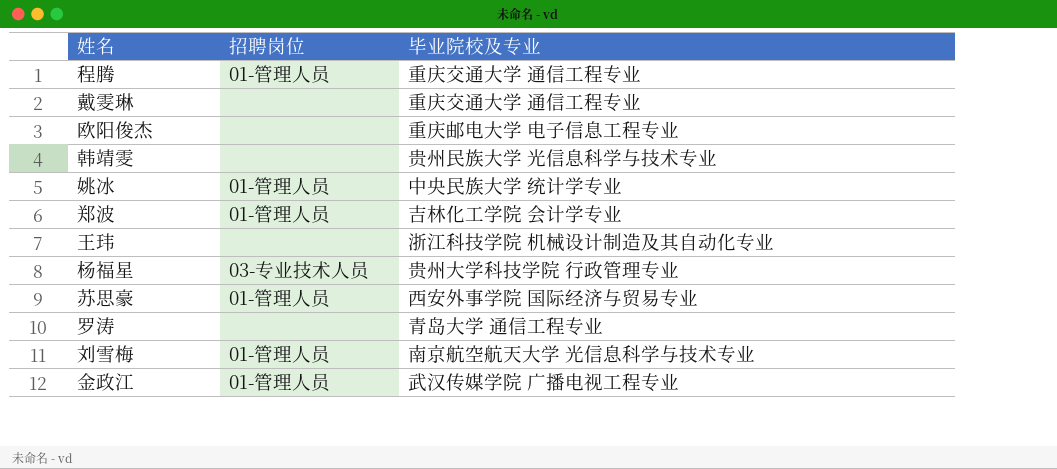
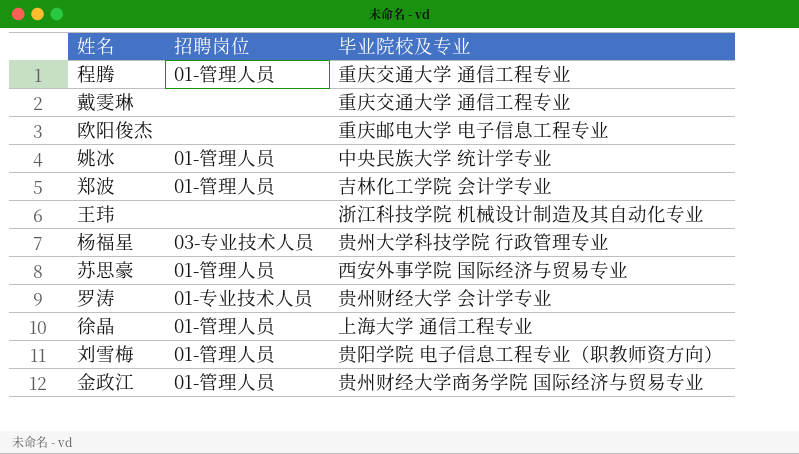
row 韩靖雯: none | 贵州民族大学 光信息科学与技术专业 -> none
罗涛 | 招聘岗位: none -> 01-专业技术人员
罗涛 | 毕业院校及专业: 青岛大学 通信工程专业 -> 贵州财经大学 会计学专业
row 徐晶: none -> 01-管理人员 | 上海大学 通信工程专业
刘雪梅 | 毕业院校及专业: 南京航空航天大学 光信息科学与技术专业 -> 贵阳学院 电子信息工程专业（职教师资方向）
金政江 | 毕业院校及专业: 武汉传媒学院 广播电视工程专业 -> 贵州财经大学商务学院 国际经济与贸易专业

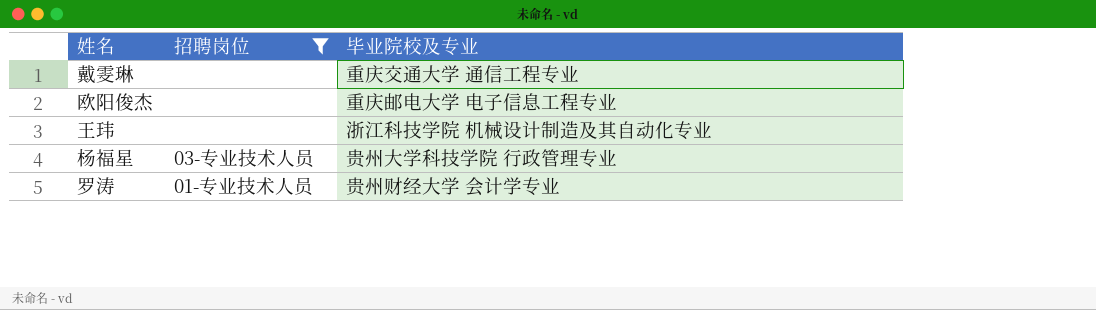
filter: none -> 招聘岗位 != 01-管理人员

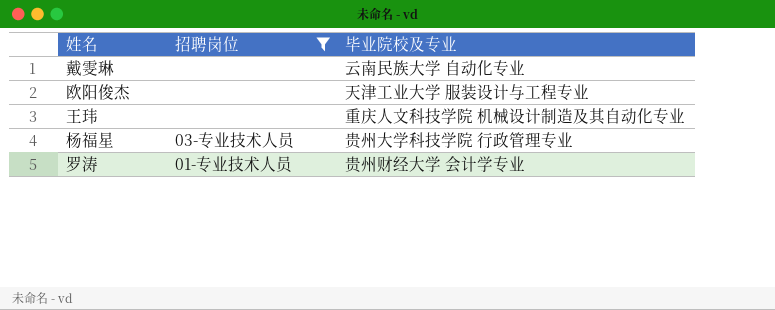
戴雯琳 | 毕业院校及专业: 重庆交通大学 通信工程专业 -> 云南民族大学 自动化专业
欧阳俊杰 | 毕业院校及专业: 重庆邮电大学 电子信息工程专业 -> 天津工业大学 服装设计与工程专业
王玮 | 毕业院校及专业: 浙江科技学院 机械设计制造及其自动化专业 -> 重庆人文科技学院 机械设计制造及其自动化专业

